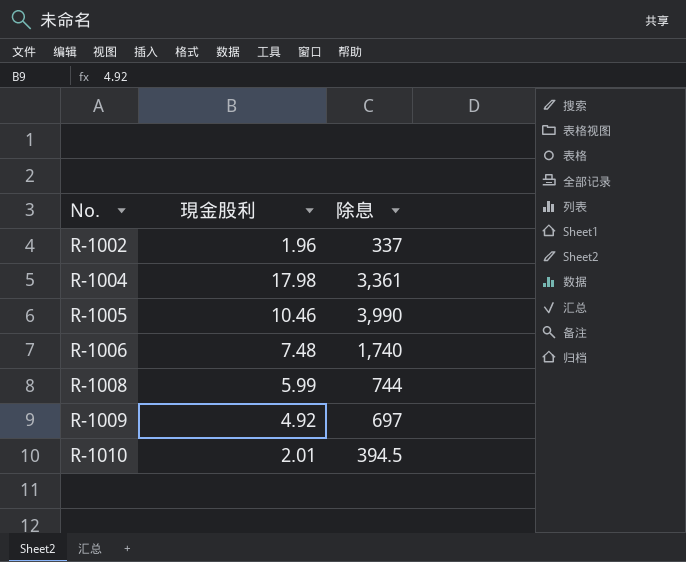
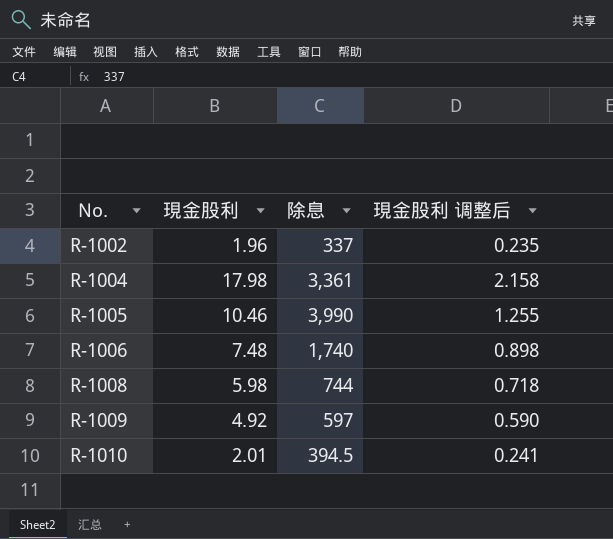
column 現金股利 调整后 | formula: none -> [現金股利] * 0.12
R-1008 | 現金股利: 5.99 -> 5.98
R-1009 | 除息: 697 -> 597

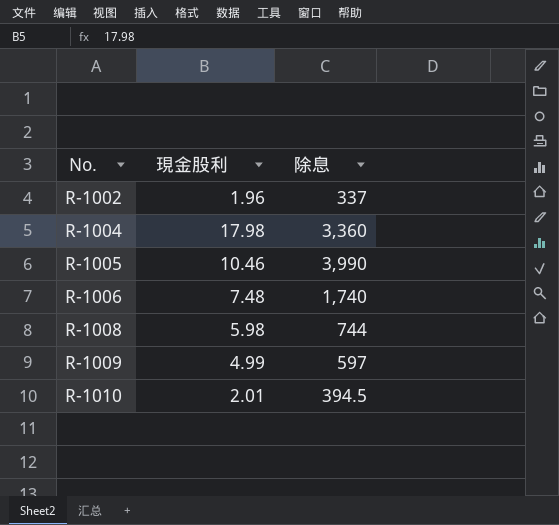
column 現金股利 调整后 | formula: [現金股利] * 0.12 -> none
R-1004 | 除息: 3,361 -> 3,360
R-1009 | 現金股利: 4.92 -> 4.99

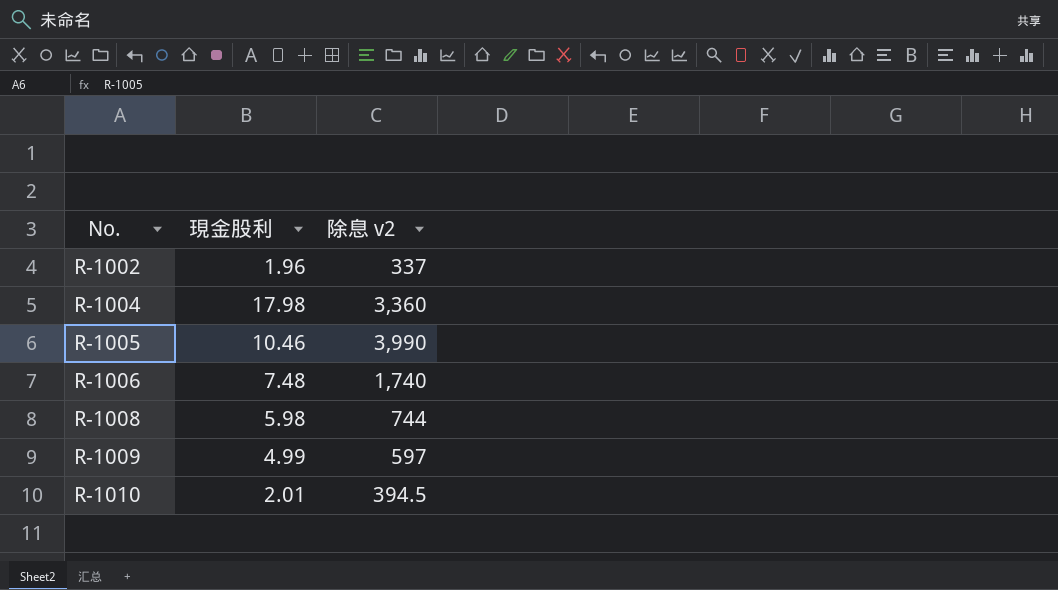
column name: 除息 -> 除息 v2

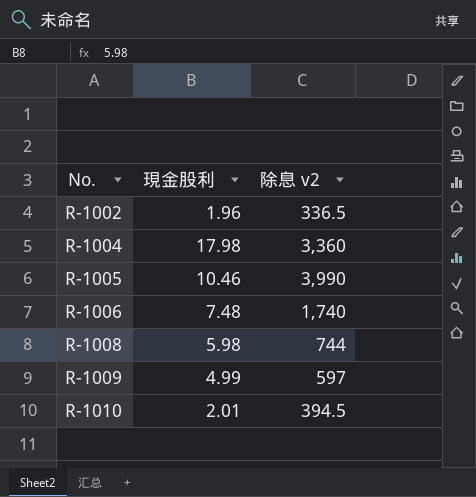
R-1002 | 除息 v2: 337 -> 336.5

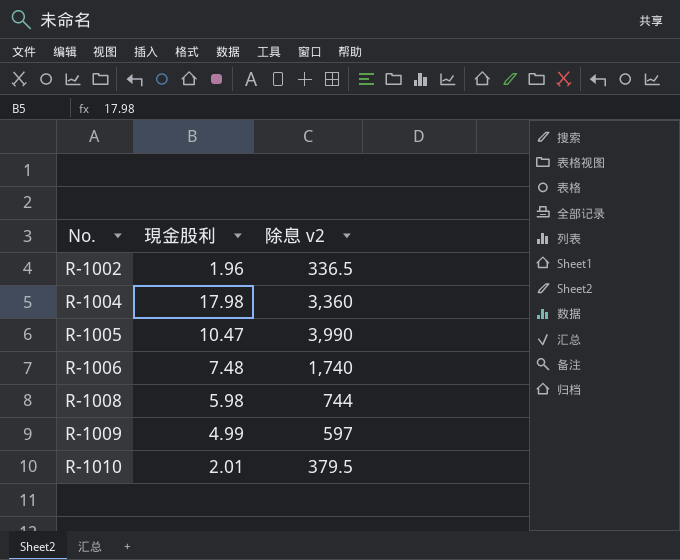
R-1005 | 現金股利: 10.46 -> 10.47
R-1010 | 除息 v2: 394.5 -> 379.5

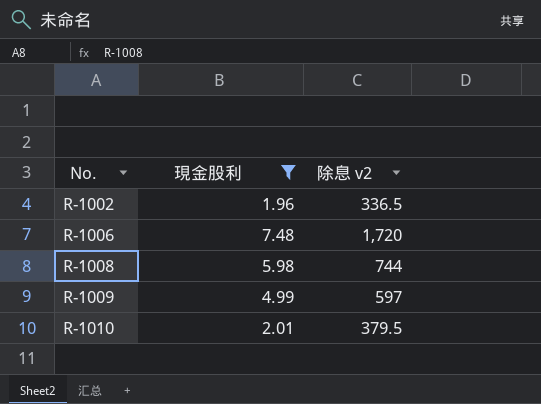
filter: none -> 現金股利 <= 7.48
R-1006 | 除息 v2: 1,740 -> 1,720

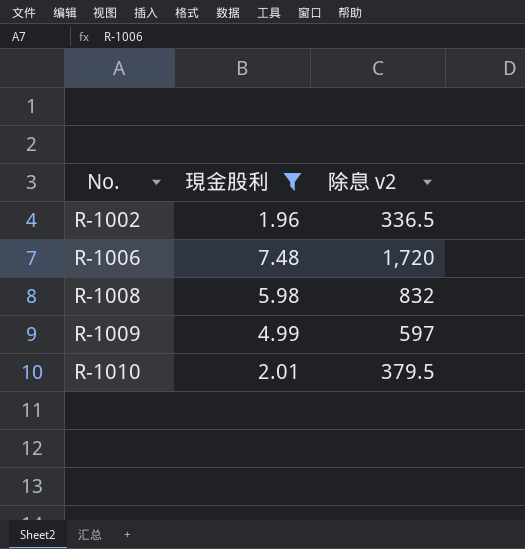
R-1008 | 除息 v2: 744 -> 832

